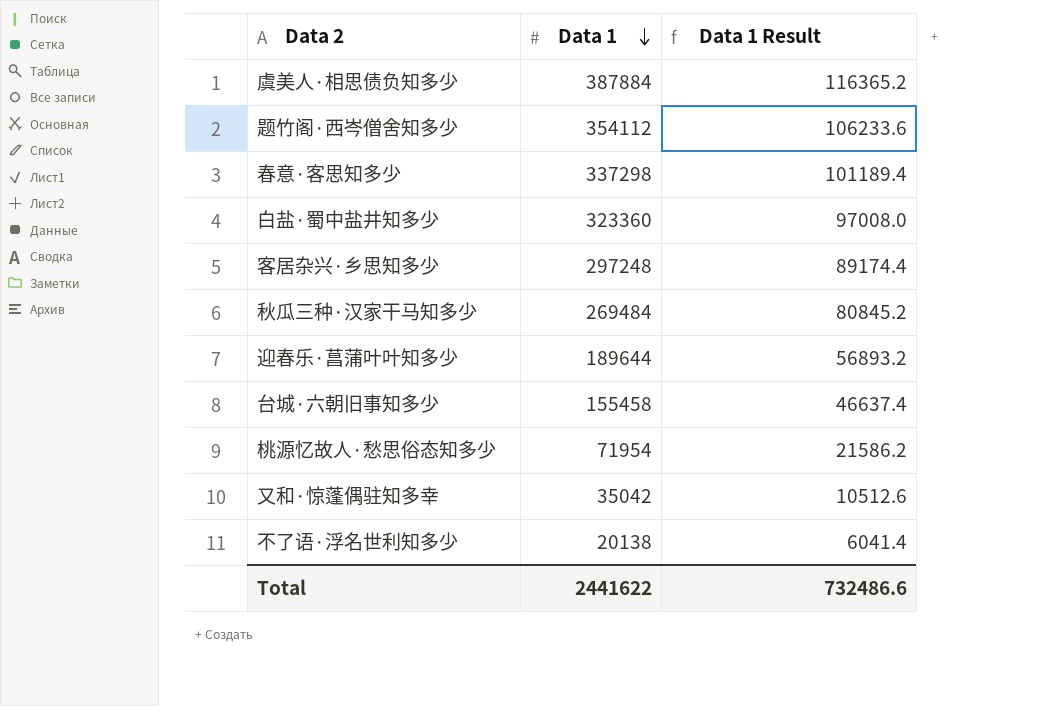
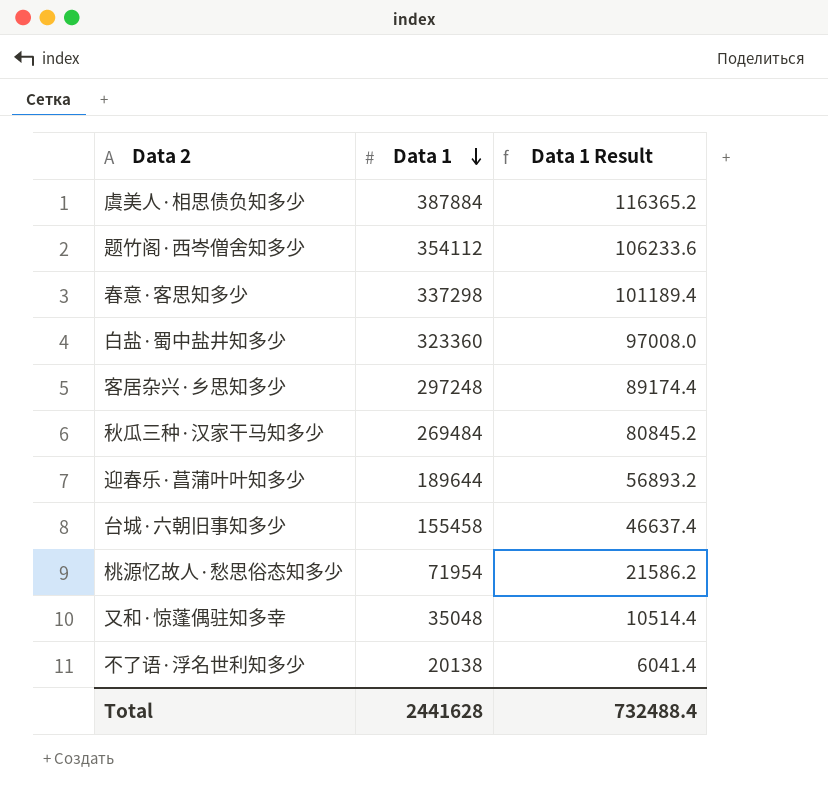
又和·惊蓬偶驻知多幸 | Data 1: 35042 -> 35048
又和·惊蓬偶驻知多幸 | Data 1 Result: 10512.6 -> 10514.4
Total | Data 1: 2441622 -> 2441628
Total | Data 1 Result: 732486.6 -> 732488.4

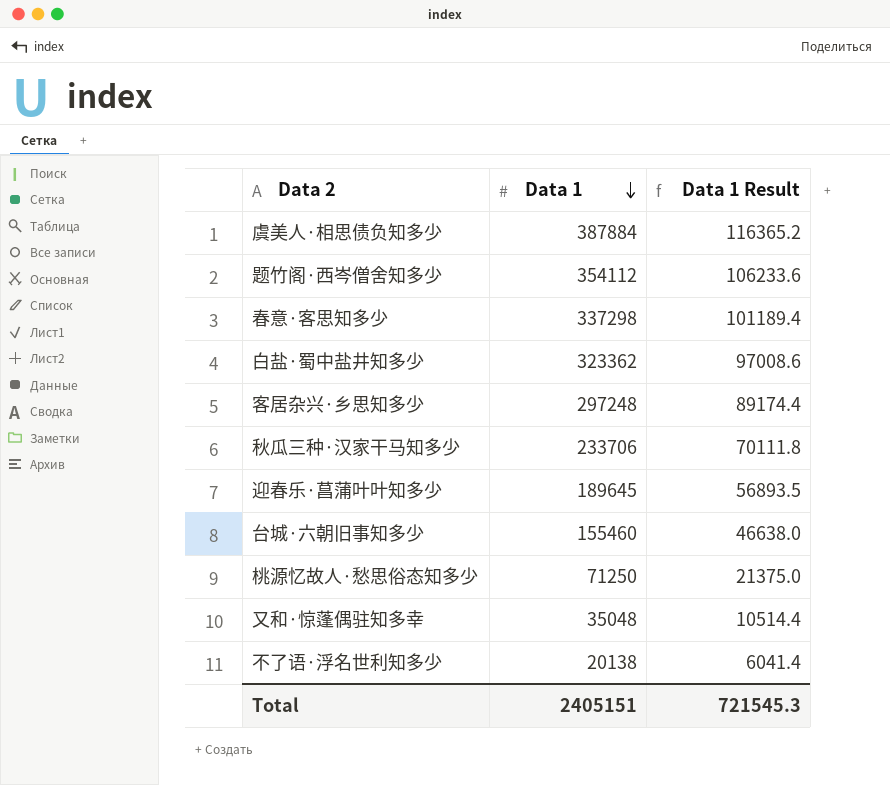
白盐·蜀中盐井知多少 | Data 1: 323360 -> 323362
白盐·蜀中盐井知多少 | Data 1 Result: 97008.0 -> 97008.6
秋瓜三种·汉家干马知多少 | Data 1: 269484 -> 233706
秋瓜三种·汉家干马知多少 | Data 1 Result: 80845.2 -> 70111.8
迎春乐·菖蒲叶叶知多少 | Data 1: 189644 -> 189645
迎春乐·菖蒲叶叶知多少 | Data 1 Result: 56893.2 -> 56893.5
台城·六朝旧事知多少 | Data 1: 155458 -> 155460
台城·六朝旧事知多少 | Data 1 Result: 46637.4 -> 46638.0
桃源忆故人·愁思俗态知多少 | Data 1: 71954 -> 71250
桃源忆故人·愁思俗态知多少 | Data 1 Result: 21586.2 -> 21375.0
Total | Data 1: 2441628 -> 2405151
Total | Data 1 Result: 732488.4 -> 721545.3

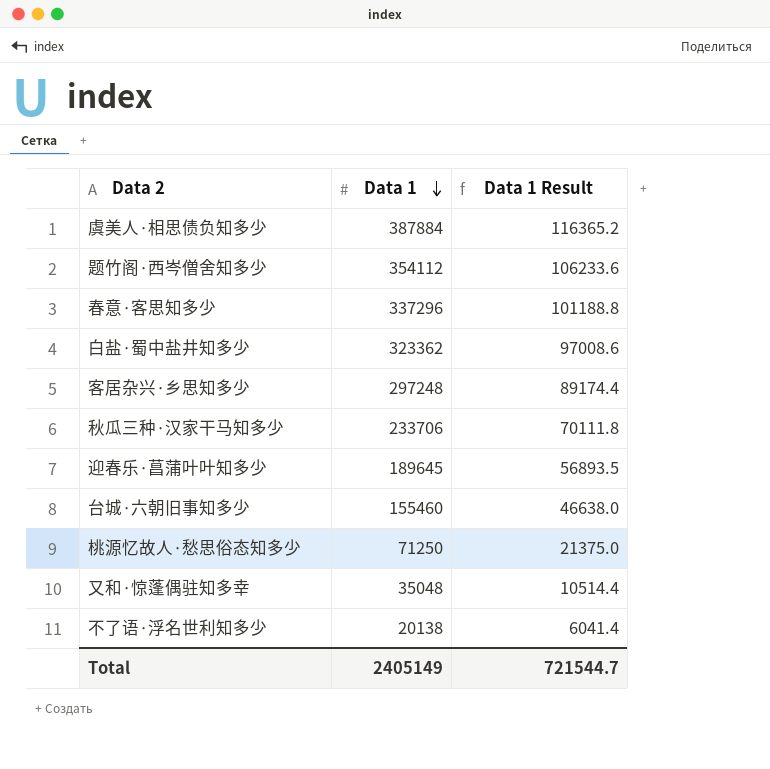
春意·客思知多少 | Data 1: 337298 -> 337296
春意·客思知多少 | Data 1 Result: 101189.4 -> 101188.8
Total | Data 1: 2405151 -> 2405149
Total | Data 1 Result: 721545.3 -> 721544.7

